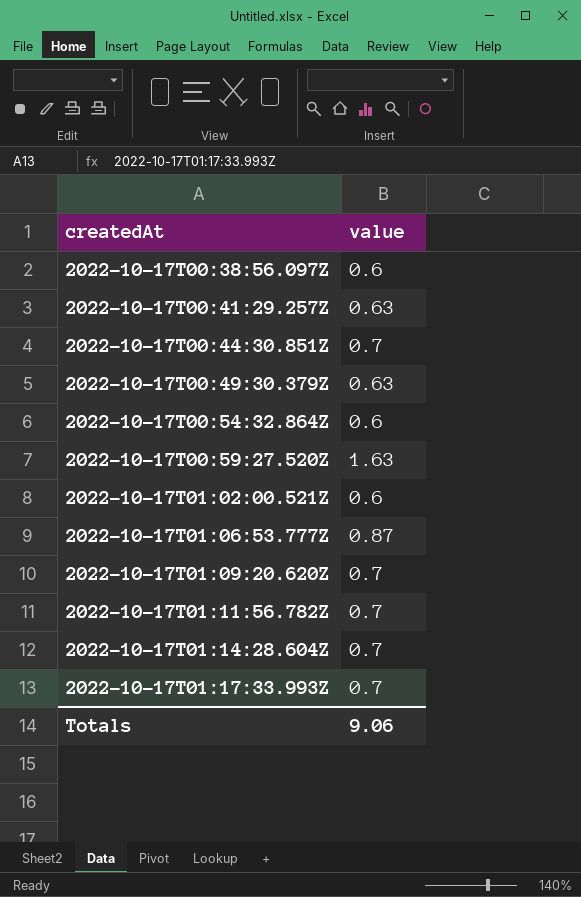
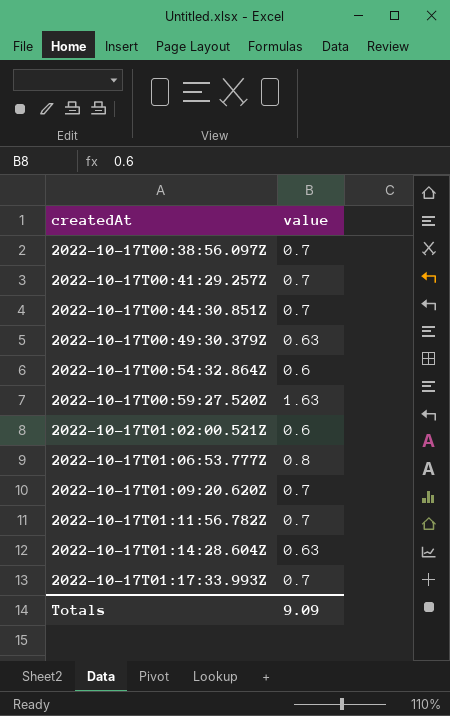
2022-10-17T00:38:56.097Z | value: 0.6 -> 0.7
2022-10-17T00:41:29.257Z | value: 0.63 -> 0.7
2022-10-17T01:06:53.777Z | value: 0.87 -> 0.8
2022-10-17T01:14:28.604Z | value: 0.7 -> 0.63
Totals | value: 9.06 -> 9.09

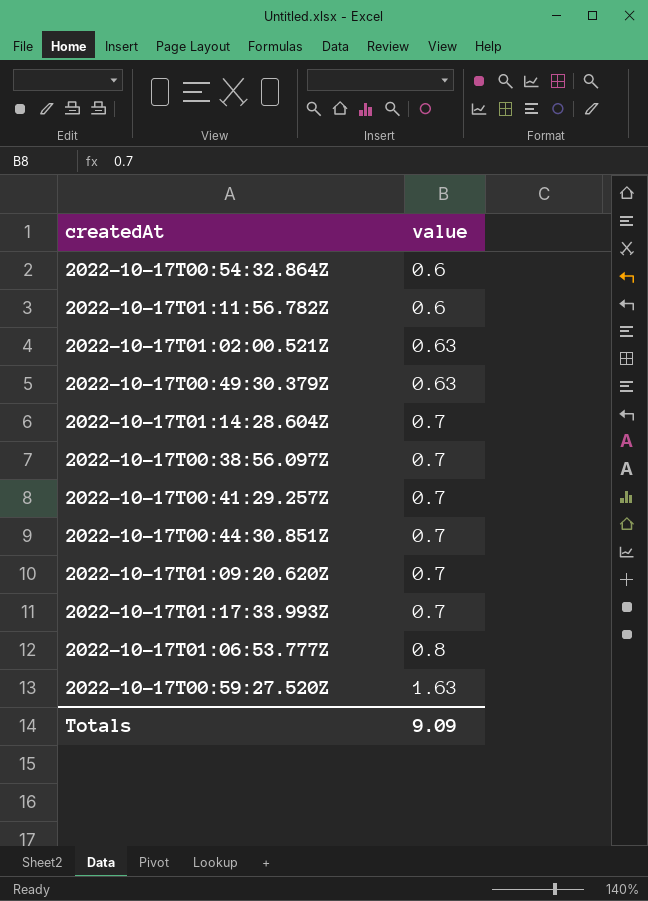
row order: createdAt ascending -> value ascending
2022-10-17T01:11:56.782Z | value: 0.7 -> 0.6
2022-10-17T01:02:00.521Z | value: 0.6 -> 0.63
2022-10-17T01:14:28.604Z | value: 0.63 -> 0.7

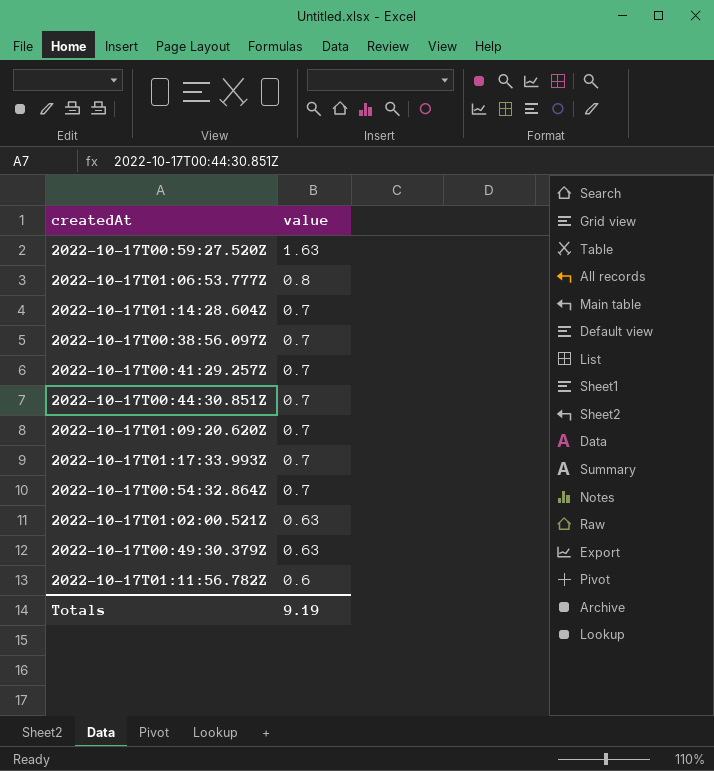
row order: value ascending -> value descending
2022-10-17T00:54:32.864Z | value: 0.6 -> 0.7
Totals | value: 9.09 -> 9.19

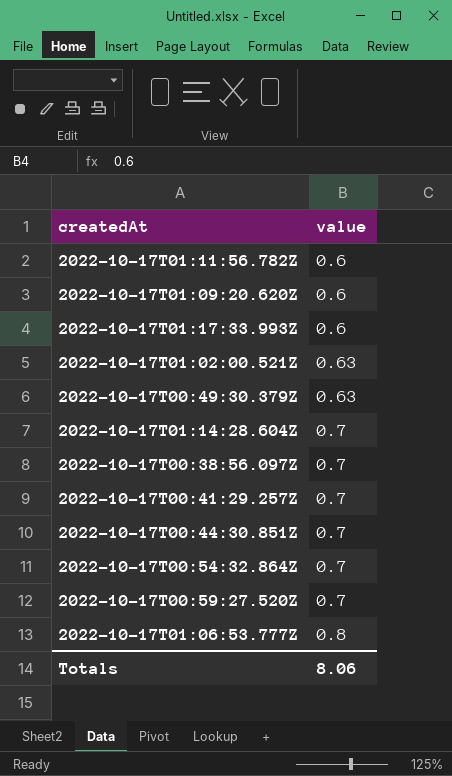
row order: value descending -> value ascending
2022-10-17T01:09:20.620Z | value: 0.7 -> 0.6
2022-10-17T01:17:33.993Z | value: 0.7 -> 0.6
2022-10-17T00:59:27.520Z | value: 1.63 -> 0.7
Totals | value: 9.19 -> 8.06

